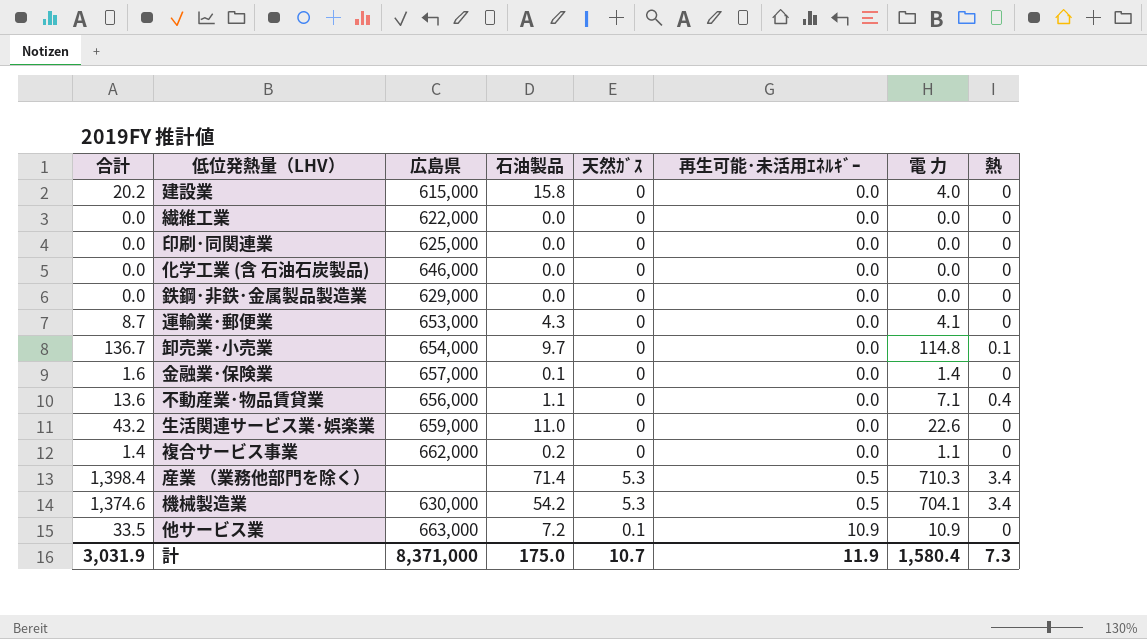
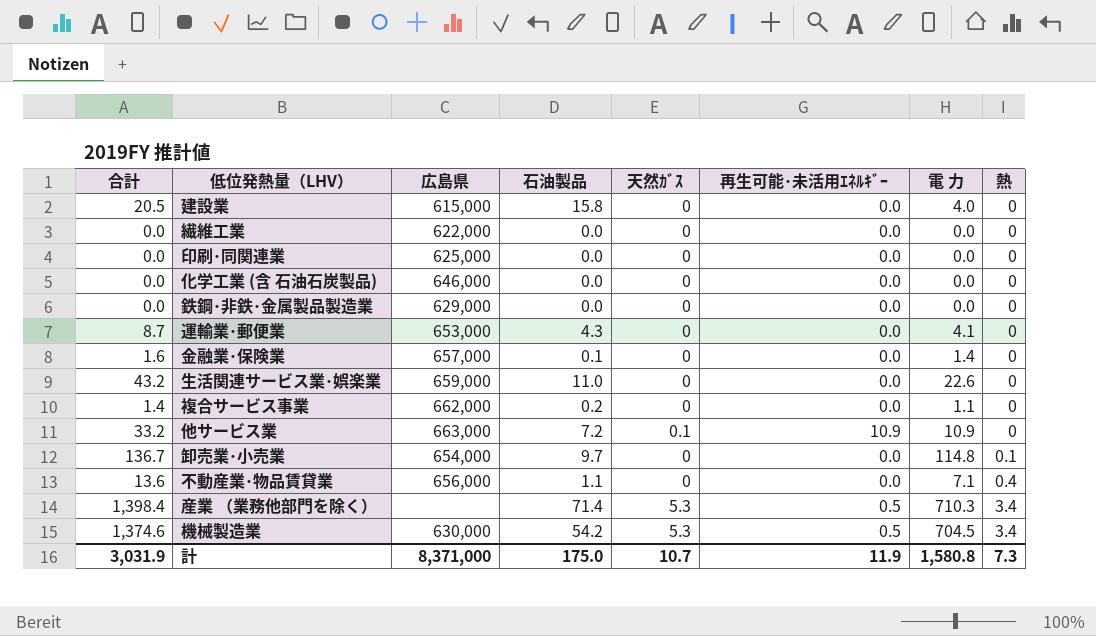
row order: 再生可能･未活用ｴﾈﾙｷﾞｰ ascending -> 熱 ascending
建設業 | 合計: 20.2 -> 20.5
他サービス業 | 合計: 33.5 -> 33.2
機械製造業 | 電 力: 704.1 -> 704.5
計 | 電 力: 1,580.4 -> 1,580.8

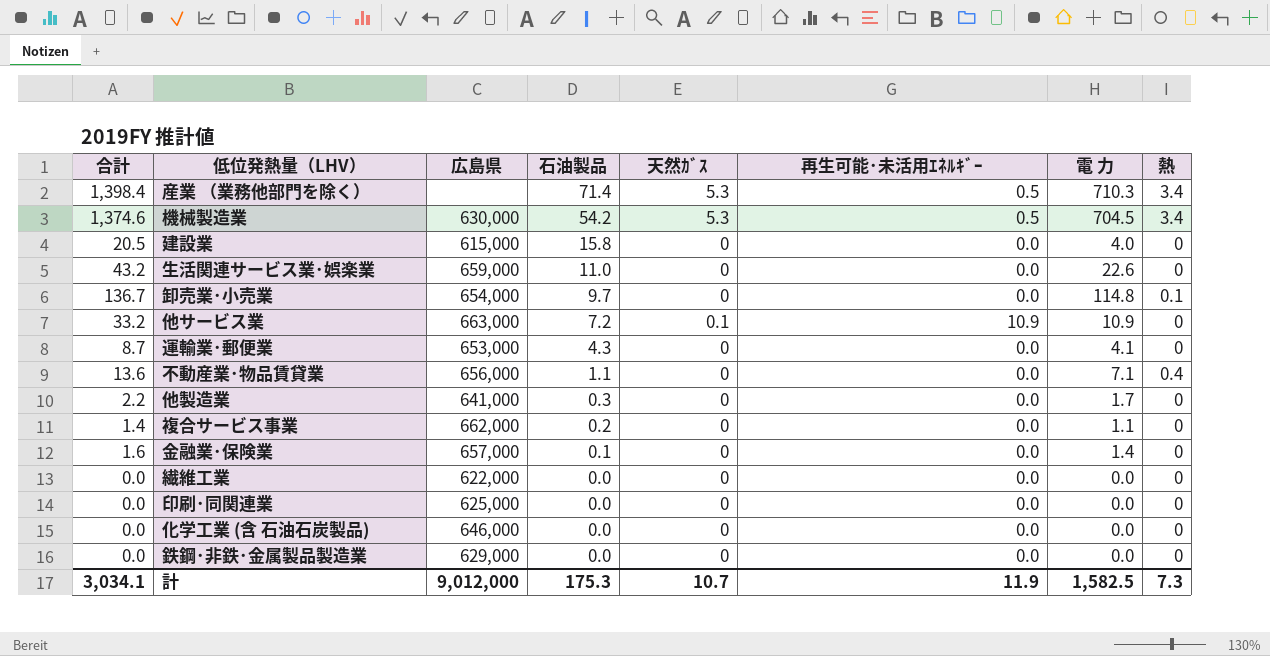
row order: 熱 ascending -> 石油製品 descending
row 他製造業: none -> 2.2 | 641,000 | 0.3 | 0 | 0.0 | 1.7 | 0
計 | 合計: 3,031.9 -> 3,034.1
計 | 広島県: 8,371,000 -> 9,012,000
計 | 石油製品: 175.0 -> 175.3
計 | 電 力: 1,580.8 -> 1,582.5

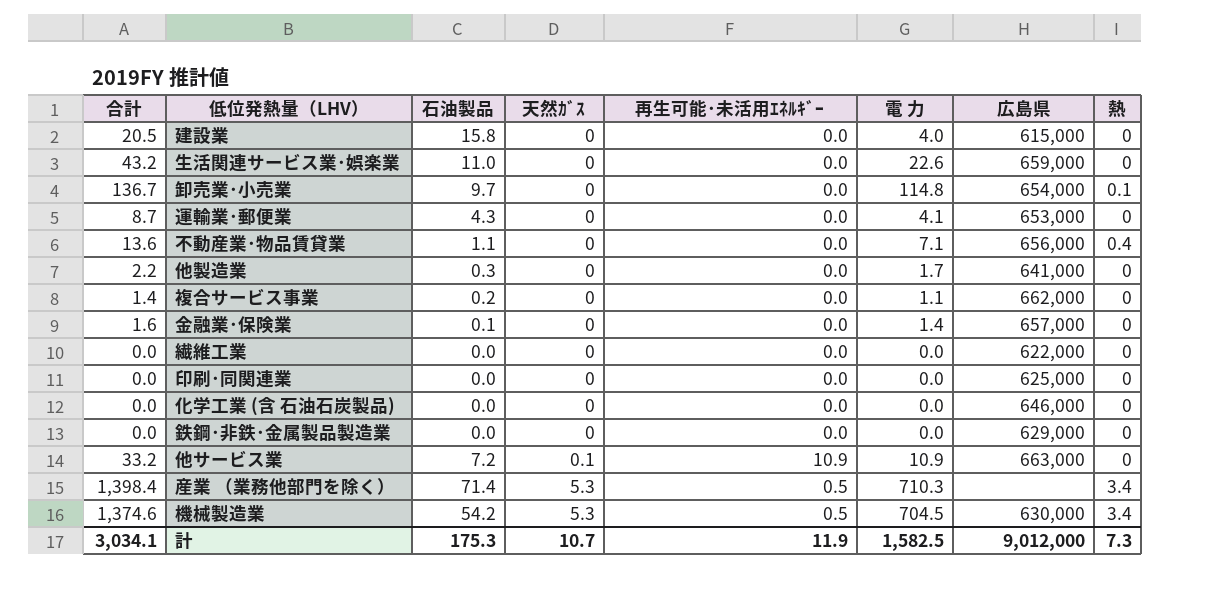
row order: 石油製品 descending -> 天然ｶﾞｽ ascending
column 広島県 | position: 3 -> 7

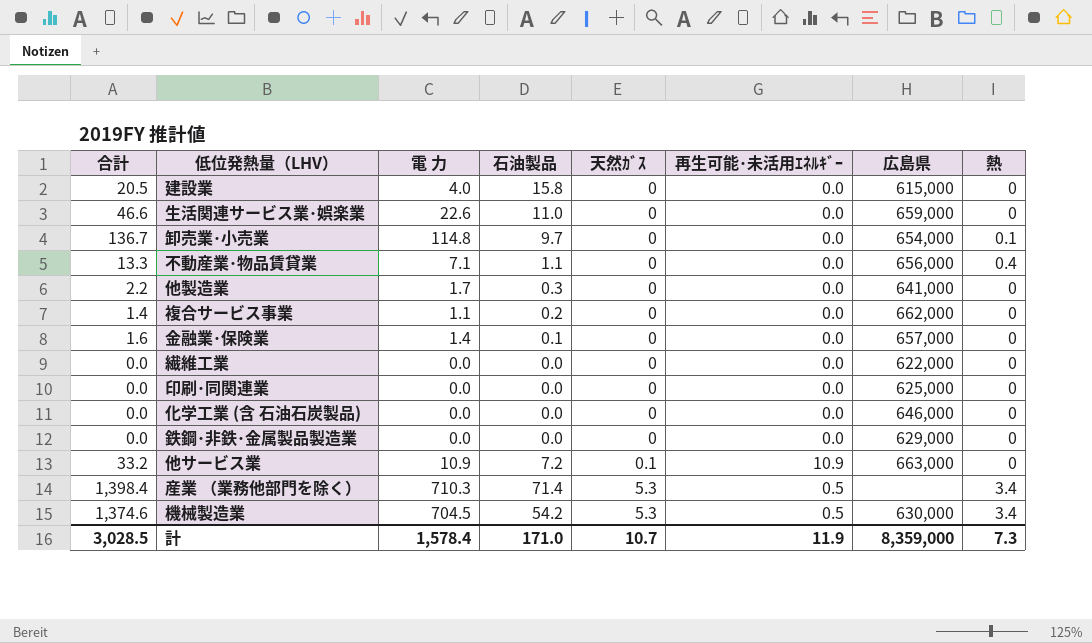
column 電 力 | position: 6 -> 3
row 運輸業･郵便業: 8.7 | 4.3 | 0 | 0.0 | 4.1 | 653,000 | 0 -> none
生活関連サービス業･娯楽業 | 合計: 43.2 -> 46.6
不動産業･物品賃貸業 | 合計: 13.6 -> 13.3
計 | 合計: 3,034.1 -> 3,028.5
計 | 電 力: 1,582.5 -> 1,578.4
計 | 石油製品: 175.3 -> 171.0
計 | 広島県: 9,012,000 -> 8,359,000

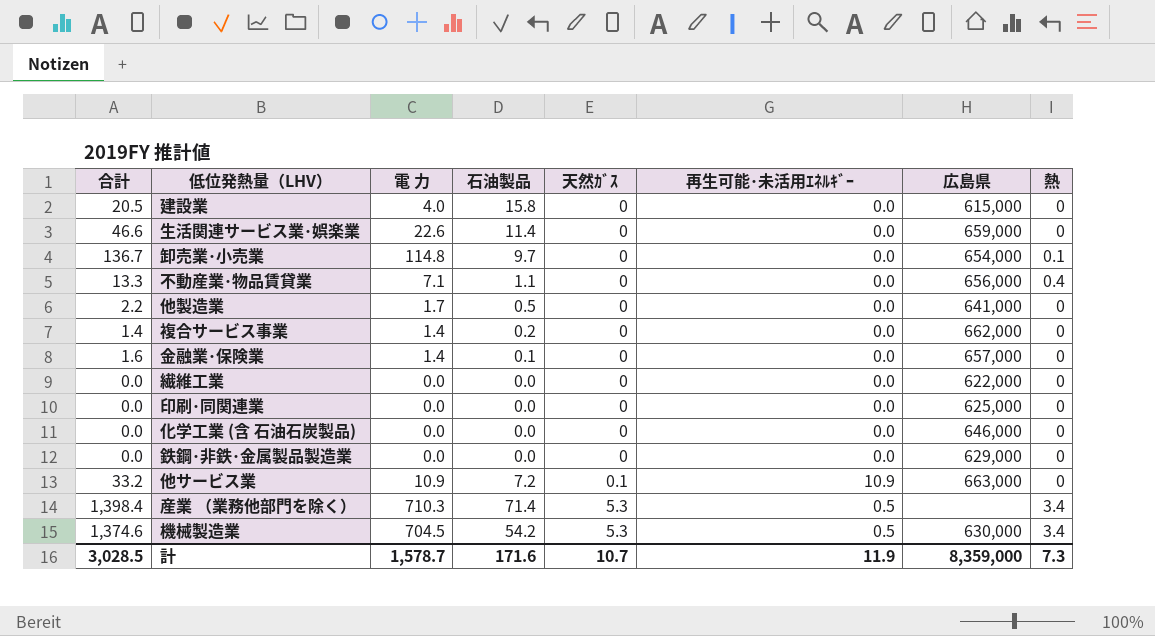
生活関連サービス業･娯楽業 | 石油製品: 11.0 -> 11.4
他製造業 | 石油製品: 0.3 -> 0.5
複合サービス事業 | 電 力: 1.1 -> 1.4
計 | 電 力: 1,578.4 -> 1,578.7
計 | 石油製品: 171.0 -> 171.6

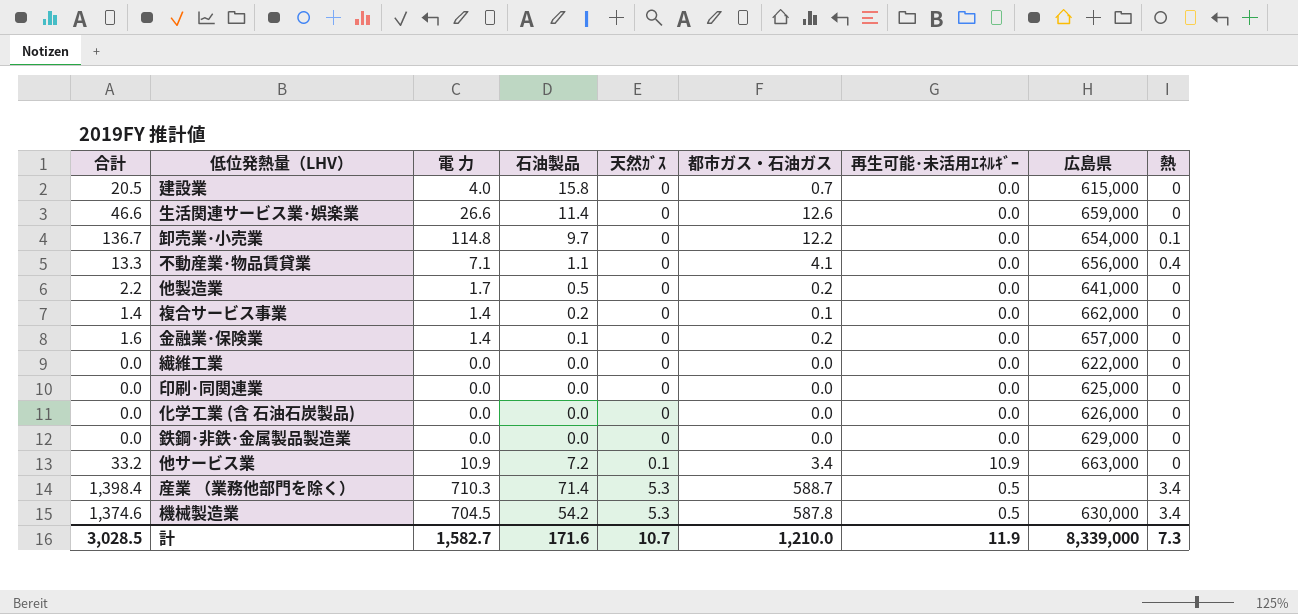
column 都市ガス・石油ガス | position: none -> 6
生活関連サービス業･娯楽業 | 電 力: 22.6 -> 26.6
化学工業 (含 石油石炭製品) | 広島県: 646,000 -> 626,000
計 | 電 力: 1,578.7 -> 1,582.7
計 | 広島県: 8,359,000 -> 8,339,000

